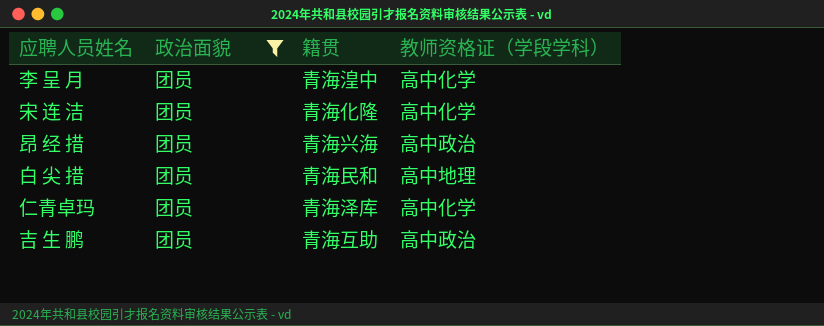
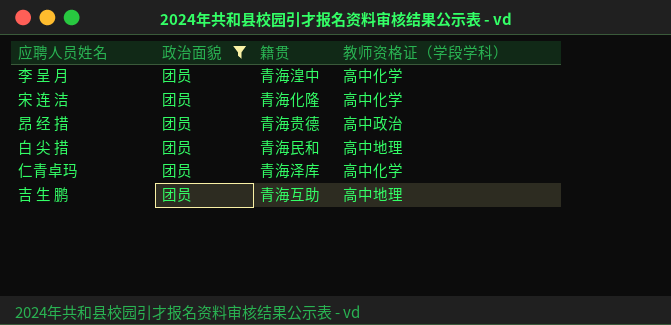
昂 经 措 | 籍贯: 青海兴海 -> 青海贵德
吉 生 鹏 | 教师资格证（学段学科）: 高中政治 -> 高中地理

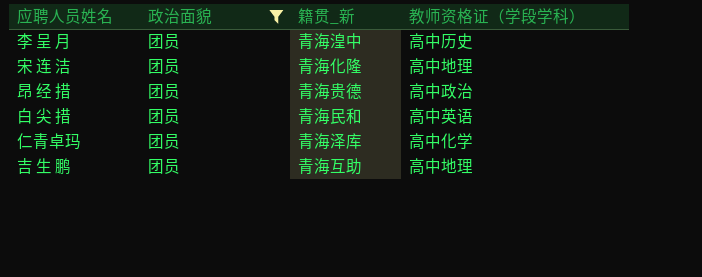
column name: 籍贯 -> 籍贯_新
李 呈 月 | 教师资格证（学段学科）: 高中化学 -> 高中历史
宋 连 洁 | 教师资格证（学段学科）: 高中化学 -> 高中地理
白 尖 措 | 教师资格证（学段学科）: 高中地理 -> 高中英语

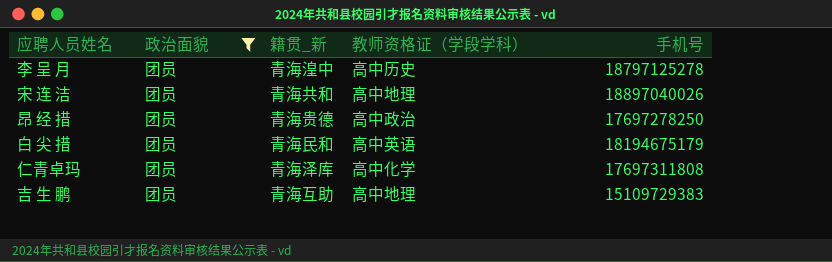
column 手机号 | position: none -> 5
宋 连 洁 | 籍贯_新: 青海化隆 -> 青海共和

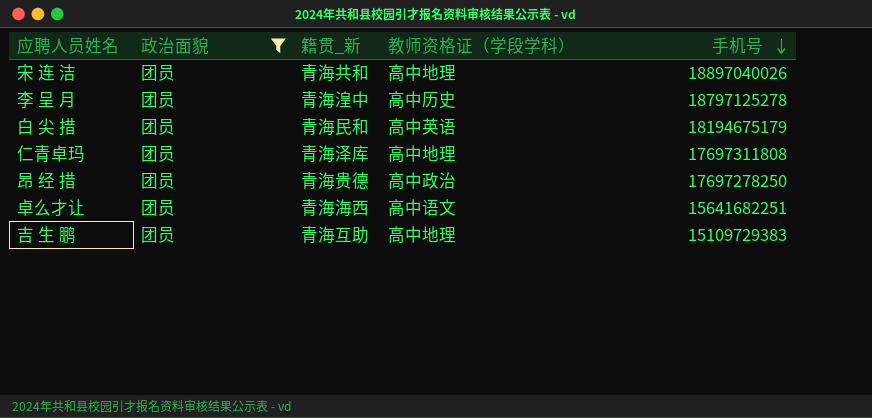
row order: none -> 手机号 descending
仁青卓玛 | 教师资格证（学段学科）: 高中化学 -> 高中地理
row 卓么才让: none -> 团员 | 青海海西 | 高中语文 | 15641682251

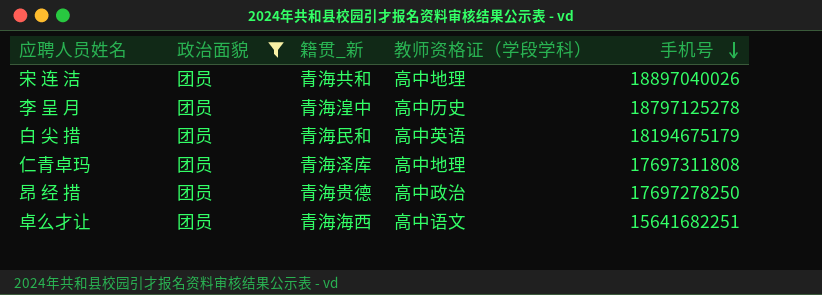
row 吉 生 鹏: 团员 | 青海互助 | 高中地理 | 15109729383 -> none

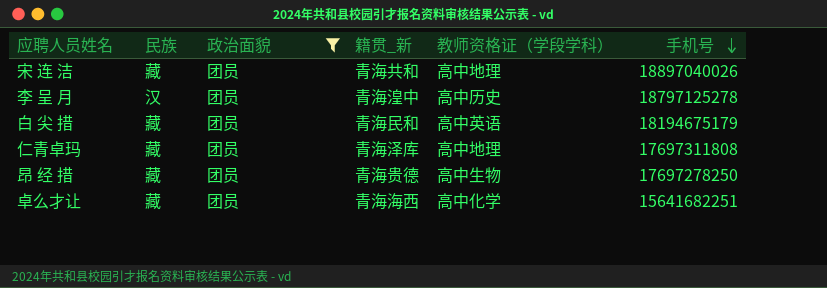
column 民族 | position: none -> 2
昂 经 措 | 教师资格证（学段学科）: 高中政治 -> 高中生物
卓么才让 | 教师资格证（学段学科）: 高中语文 -> 高中化学

